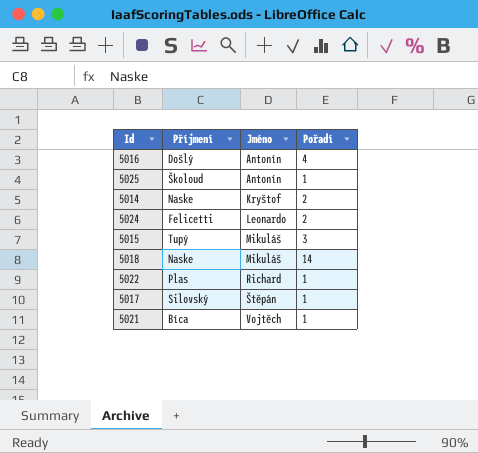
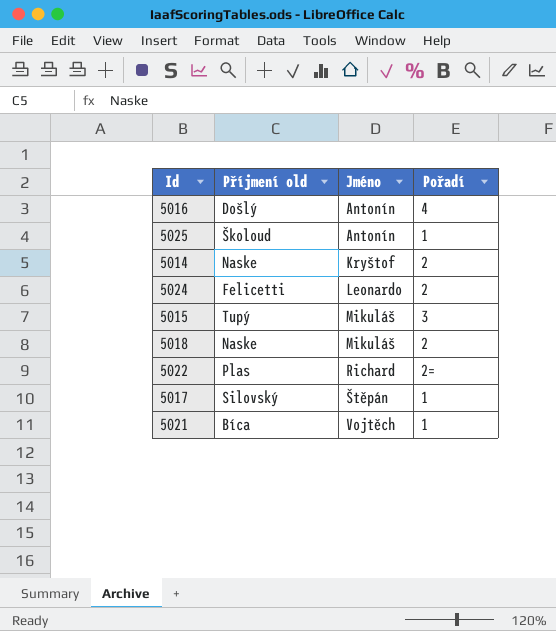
column name: Příjmení -> Příjmení old
5018 | Pořadí: 14 -> 2
5022 | Pořadí: 1 -> 2=

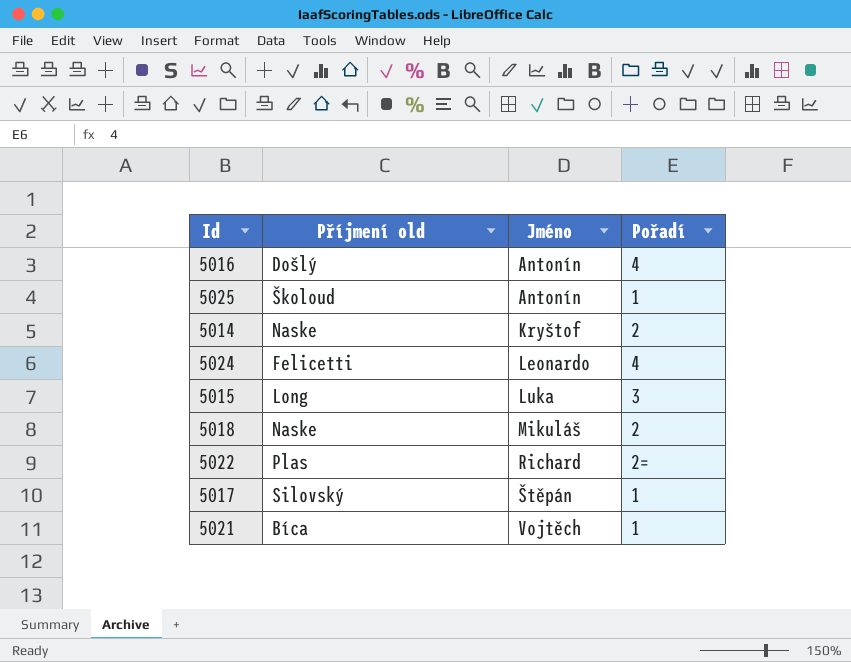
5024 | Pořadí: 2 -> 4
5015 | Příjmení old: Tupý -> Long
5015 | Jméno: Mikuláš -> Luka

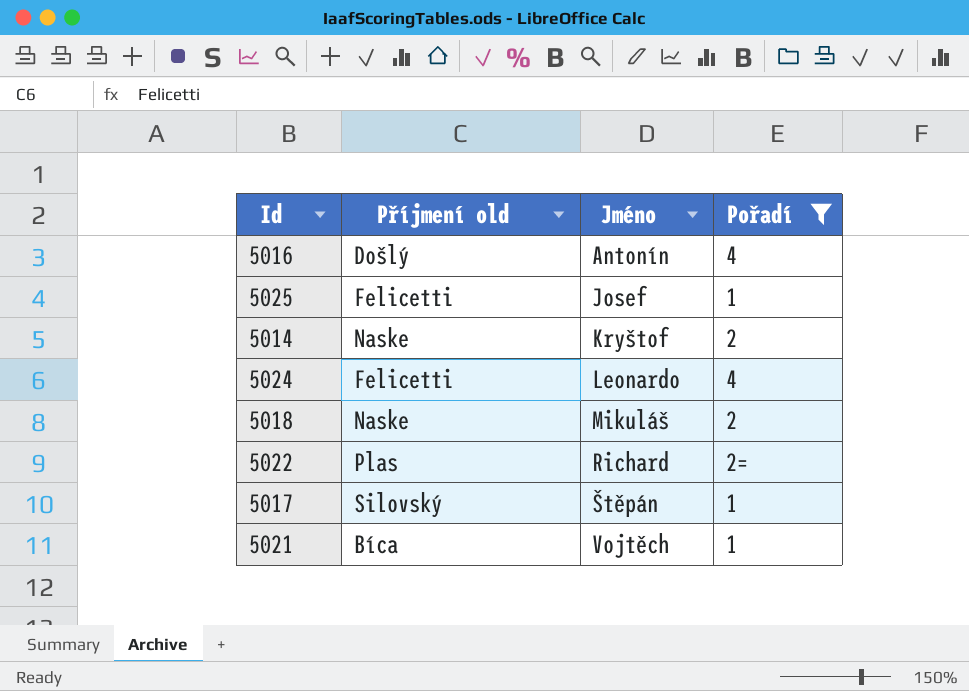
filter: none -> Pořadí != 3
5025 | Příjmení old: Školoud -> Felicetti
5025 | Jméno: Antonín -> Josef

